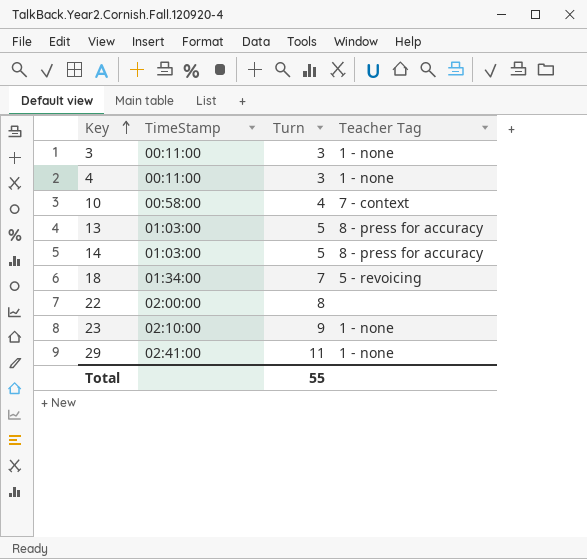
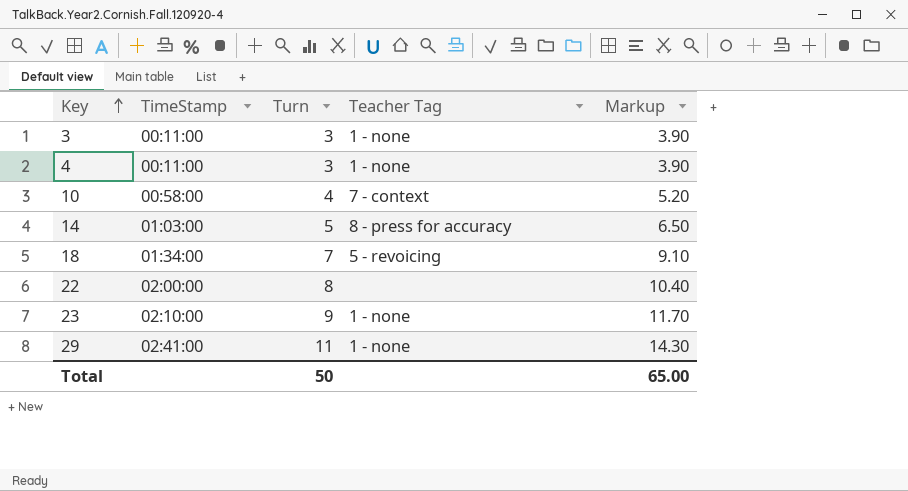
column Markup | formula: none -> [Turn] * 1.3
row 13: 01:03:00 | 5 | 8 - press for accuracy -> none
Total | Turn: 55 -> 50

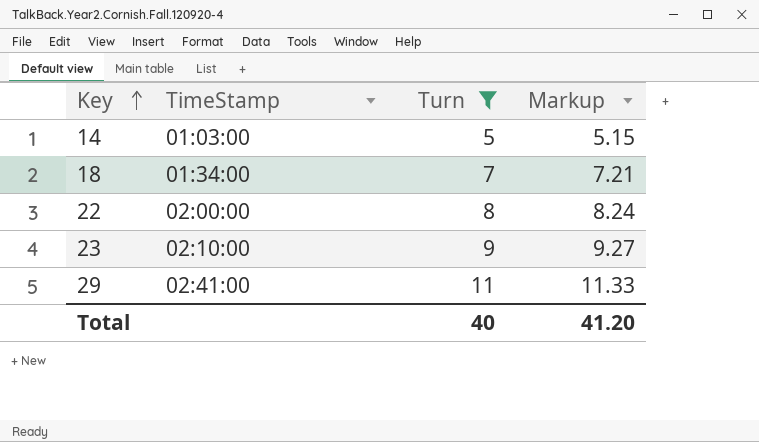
filter: none -> Turn >= 5
column Teacher Tag | position: 4 -> none
column Markup | formula: [Turn] * 1.3 -> [Turn] * 1.03
Total | Turn: 50 -> 40
Total | Markup: 65.00 -> 41.20

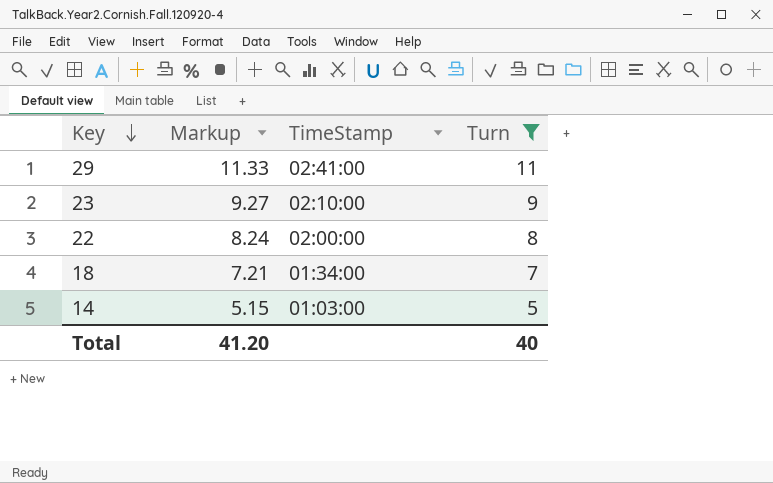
row order: Key ascending -> Key descending
column Markup | position: 4 -> 2

